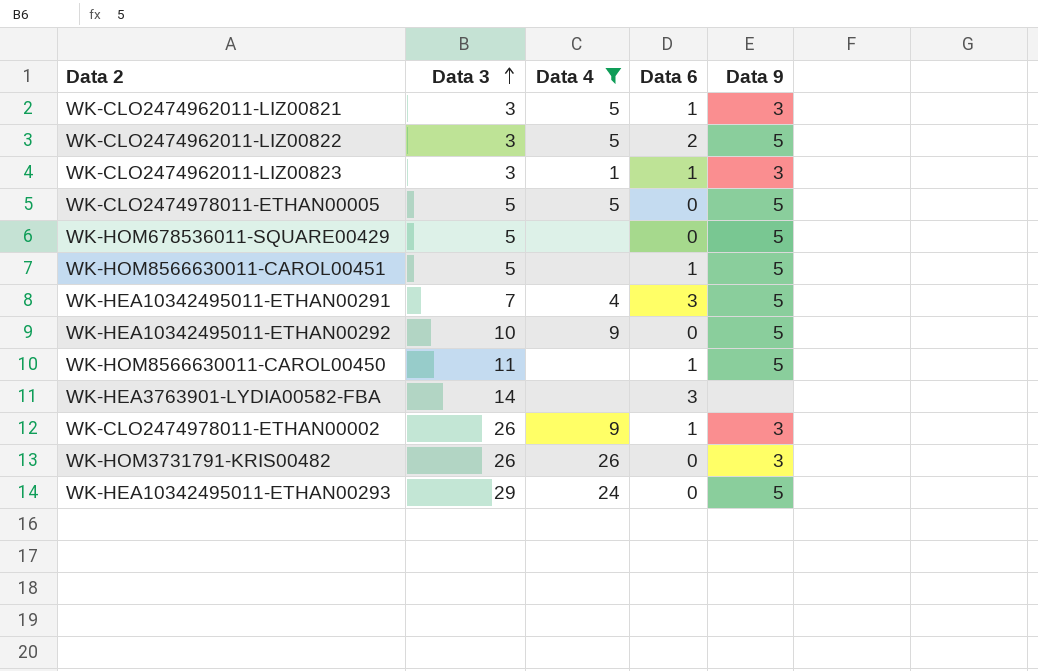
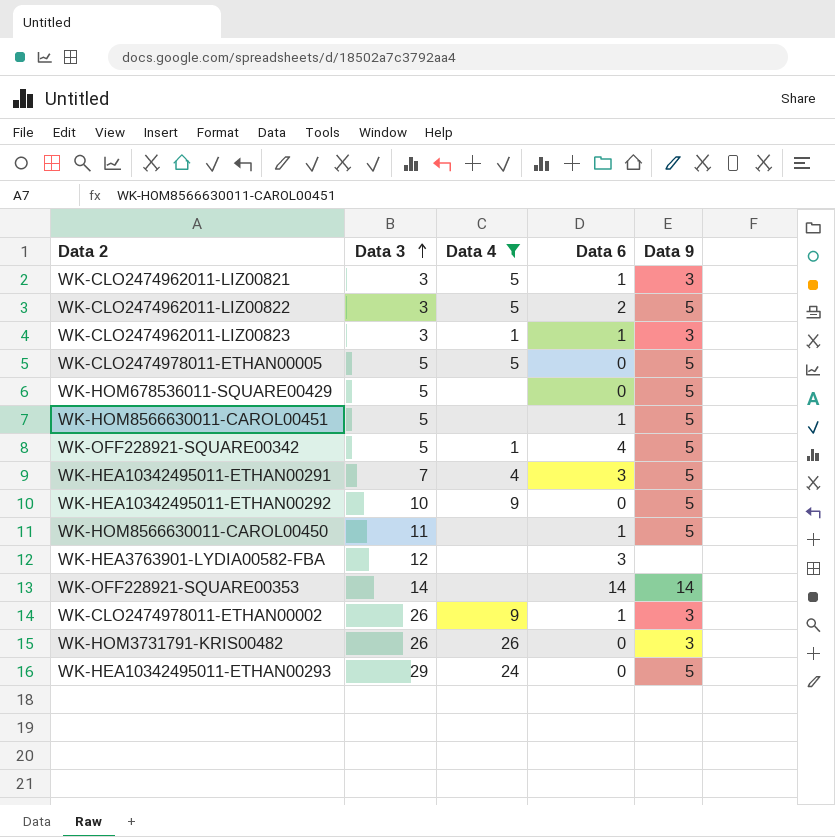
row WK-OFF228921-SQUARE00342: none -> 5 | 1 | 4 | 5
WK-HEA3763901-LYDIA00582-FBA | Data 3: 14 -> 12
row WK-OFF228921-SQUARE00353: none -> 14 | none | 14 | 14

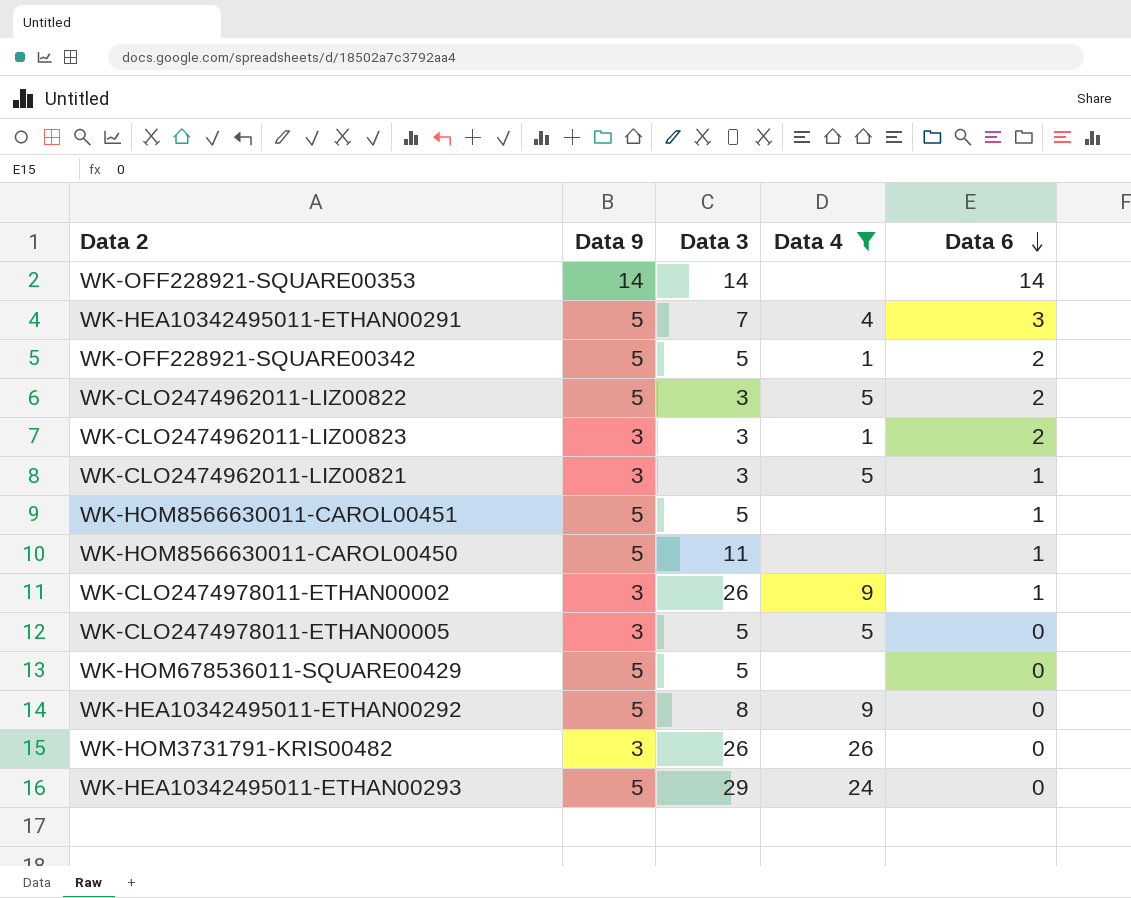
row order: Data 3 ascending -> Data 6 descending
column Data 9 | position: 5 -> 2
row WK-HEA3763901-LYDIA00582-FBA: 12 | none | 3 | none -> none
WK-OFF228921-SQUARE00342 | Data 6: 4 -> 2
WK-CLO2474962011-LIZ00823 | Data 6: 1 -> 2
WK-CLO2474978011-ETHAN00005 | Data 9: 5 -> 3
WK-HEA10342495011-ETHAN00292 | Data 3: 10 -> 8

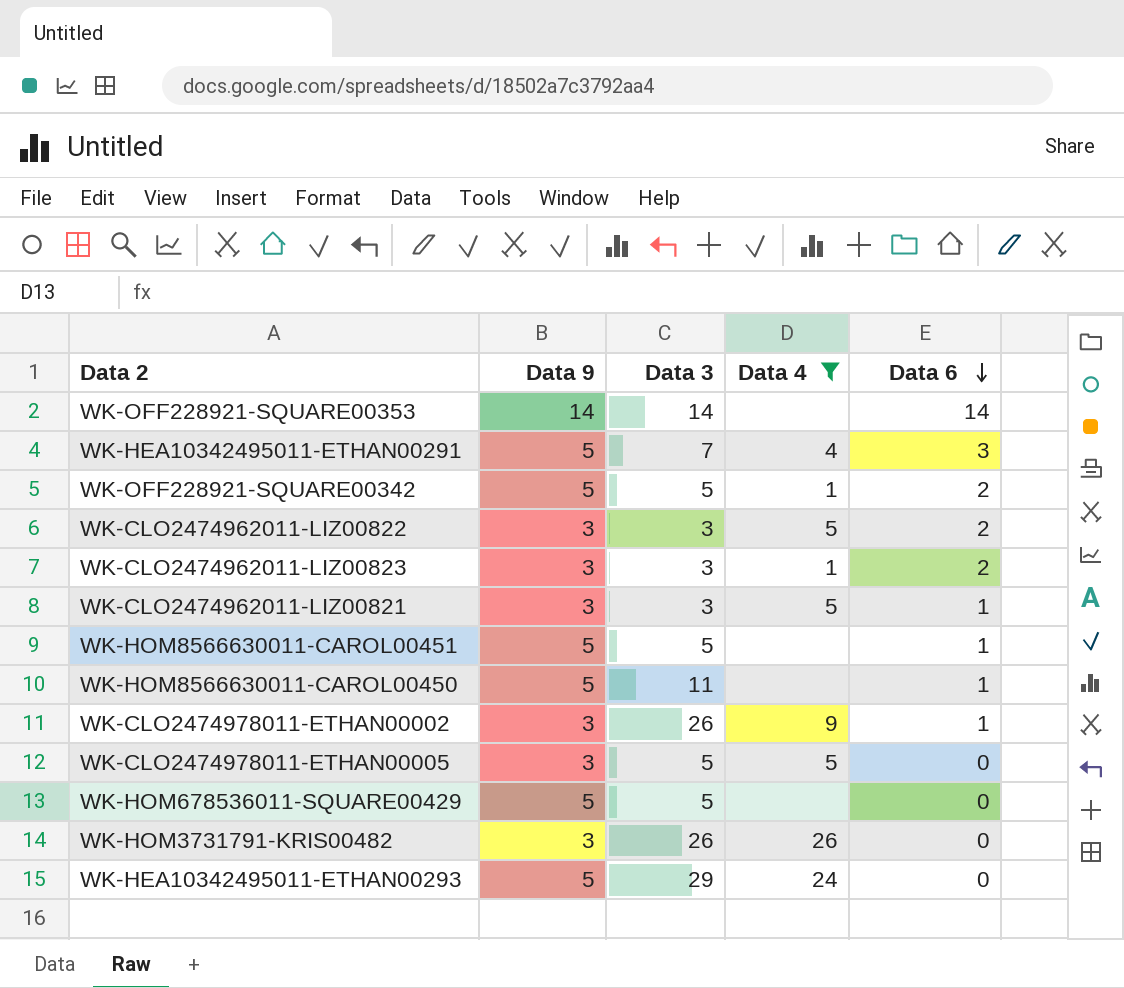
row WK-HEA10342495011-ETHAN00292: 5 | 8 | 9 | 0 -> none
WK-CLO2474962011-LIZ00822 | Data 9: 5 -> 3

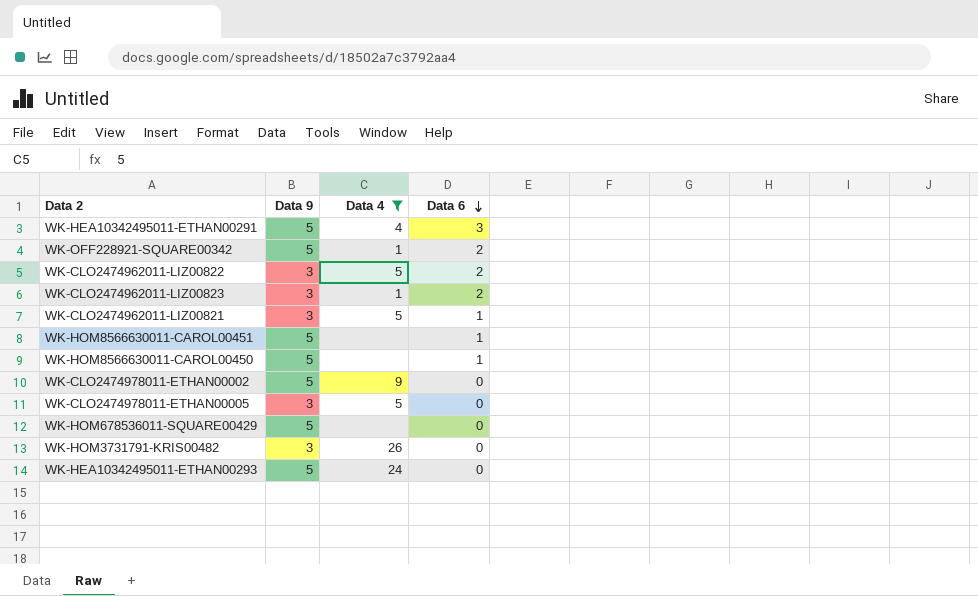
column Data 3 | position: 3 -> none
row WK-OFF228921-SQUARE00353: 14 | 14 | none | 14 -> none
WK-CLO2474978011-ETHAN00002 | Data 9: 3 -> 5
WK-CLO2474978011-ETHAN00002 | Data 6: 1 -> 0

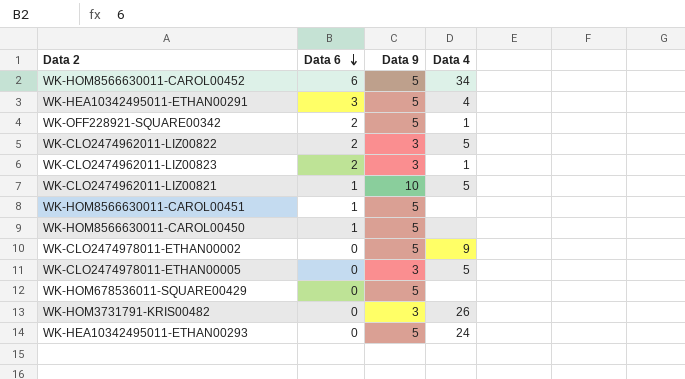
filter: Data 4 != 34 -> none
column Data 6 | position: 4 -> 2
WK-CLO2474962011-LIZ00821 | Data 9: 3 -> 10

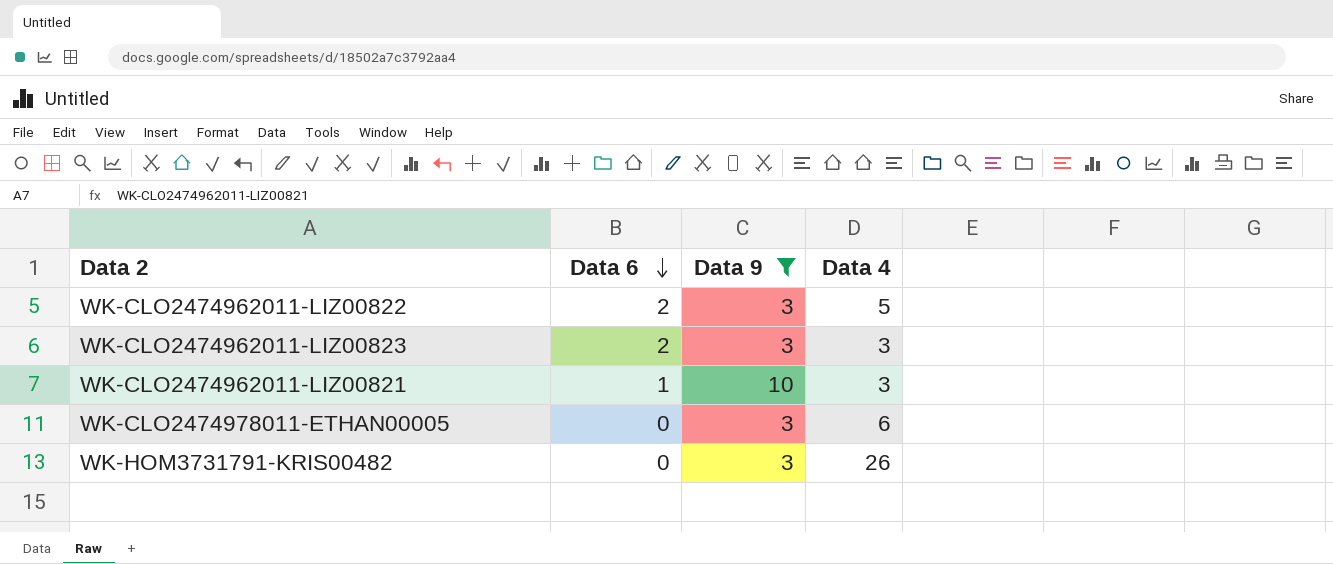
filter: none -> Data 9 != 5
WK-CLO2474962011-LIZ00823 | Data 4: 1 -> 3
WK-CLO2474962011-LIZ00821 | Data 4: 5 -> 3
WK-CLO2474978011-ETHAN00005 | Data 4: 5 -> 6

